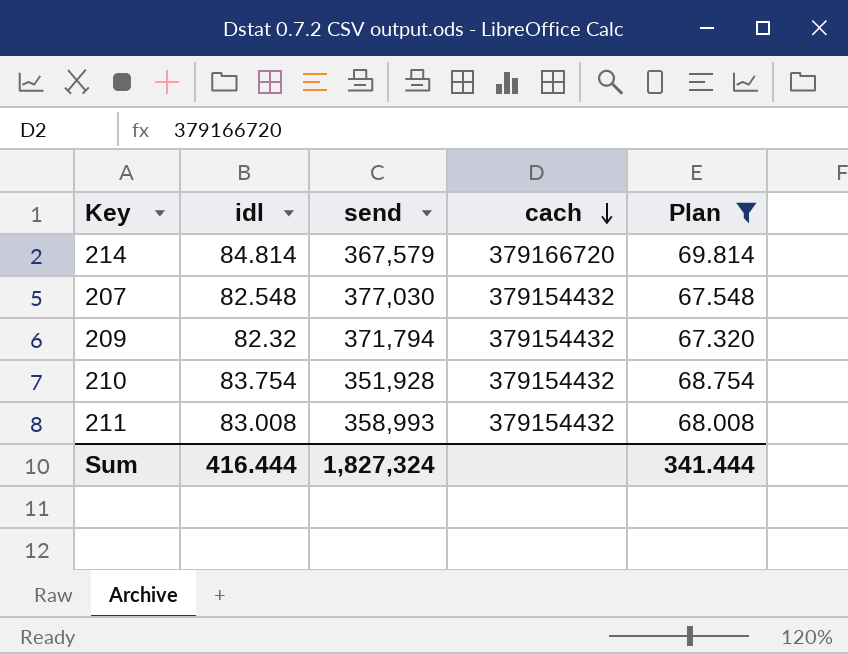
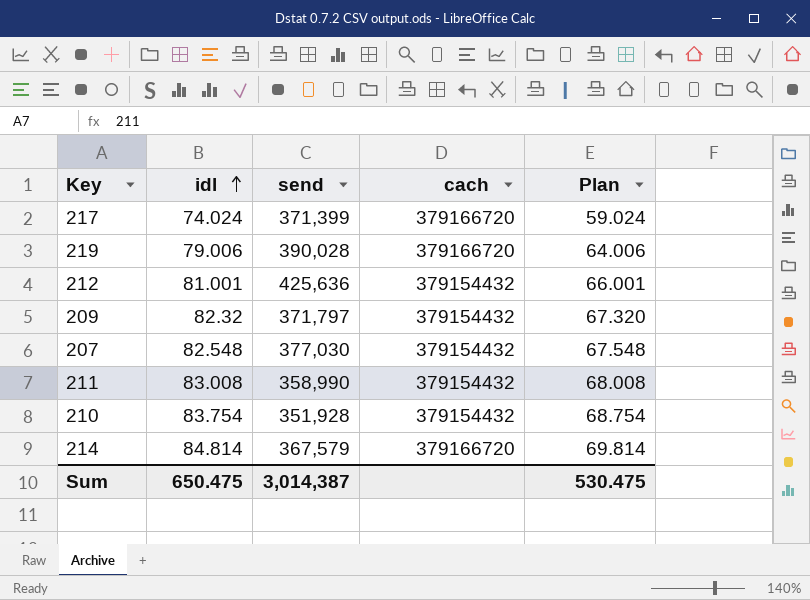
filter: Plan >= 67.320 -> none
row order: cach descending -> idl ascending
209 | send: 371,794 -> 371,797
211 | send: 358,993 -> 358,990
Sum | idl: 416.444 -> 650.475
Sum | send: 1,827,324 -> 3,014,387
Sum | Plan: 341.444 -> 530.475

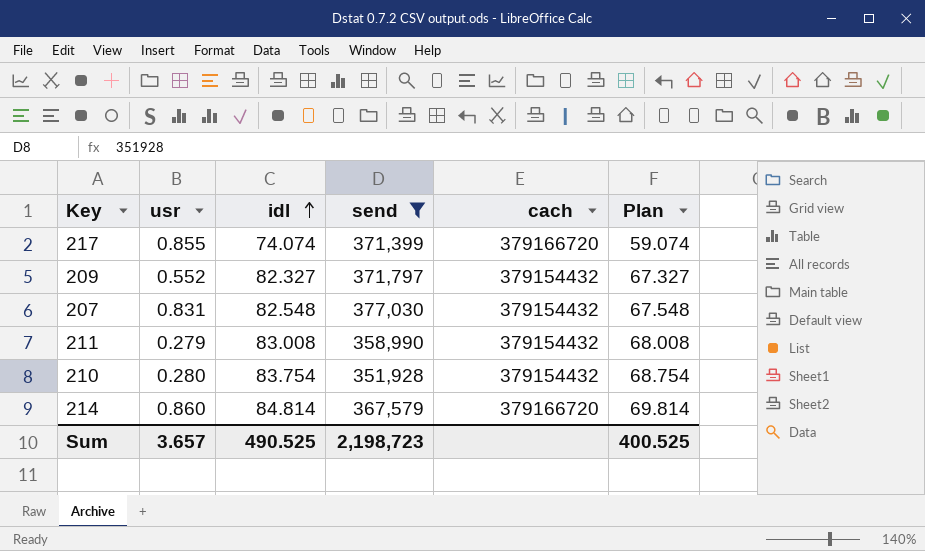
filter: none -> send <= 377,030
column usr | position: none -> 2
217 | idl: 74.024 -> 74.074
217 | Plan: 59.024 -> 59.074
209 | idl: 82.32 -> 82.327
209 | Plan: 67.320 -> 67.327
Sum | idl: 650.475 -> 490.525
Sum | send: 3,014,387 -> 2,198,723
Sum | Plan: 530.475 -> 400.525

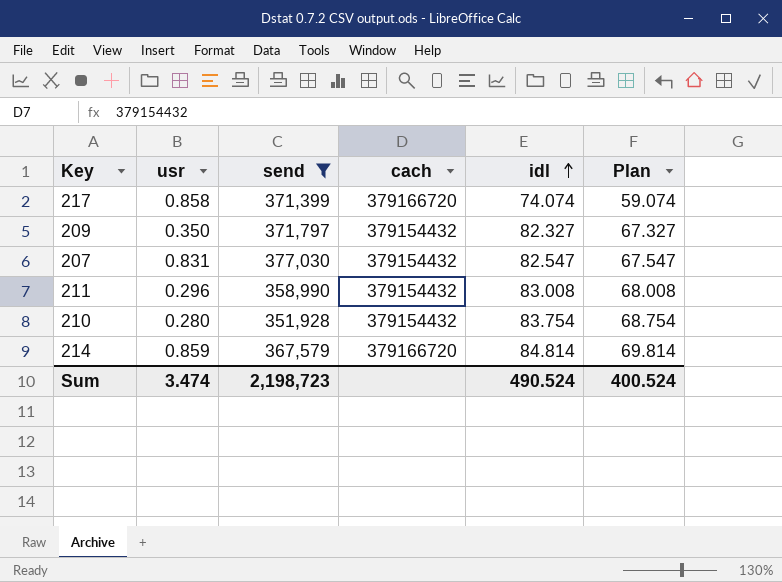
column idl | position: 3 -> 5
217 | usr: 0.855 -> 0.858
209 | usr: 0.552 -> 0.350
207 | idl: 82.548 -> 82.547
207 | Plan: 67.548 -> 67.547
211 | usr: 0.279 -> 0.296
214 | usr: 0.860 -> 0.859
Sum | usr: 3.657 -> 3.474
Sum | idl: 490.525 -> 490.524
Sum | Plan: 400.525 -> 400.524

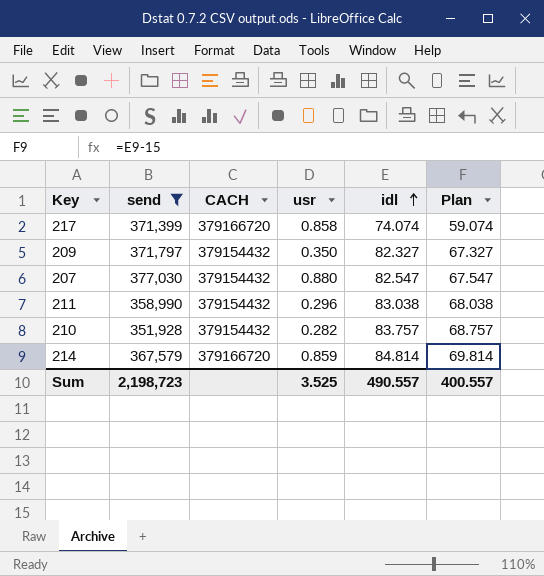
column name: cach -> CACH
column usr | position: 2 -> 4
207 | usr: 0.831 -> 0.880
211 | idl: 83.008 -> 83.038
211 | Plan: 68.008 -> 68.038
210 | usr: 0.280 -> 0.282
210 | idl: 83.754 -> 83.757
210 | Plan: 68.754 -> 68.757
Sum | usr: 3.474 -> 3.525
Sum | idl: 490.524 -> 490.557
Sum | Plan: 400.524 -> 400.557

